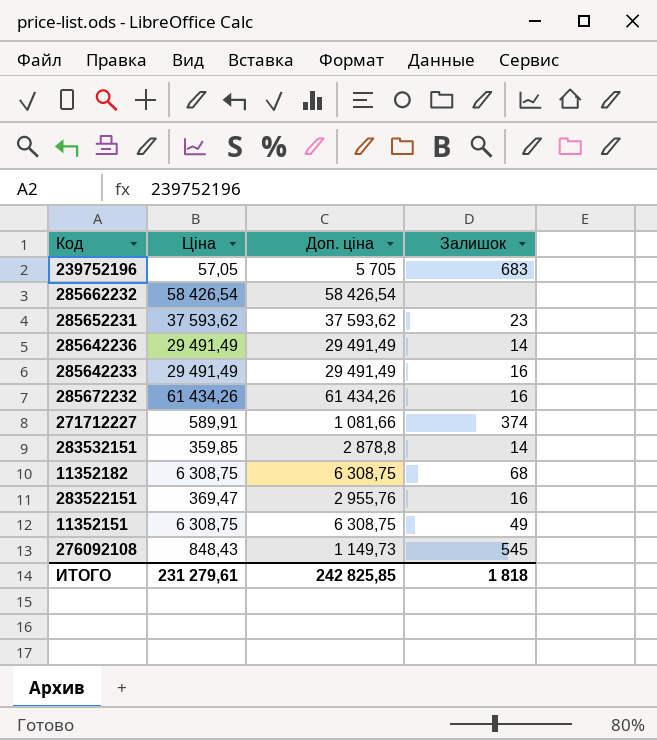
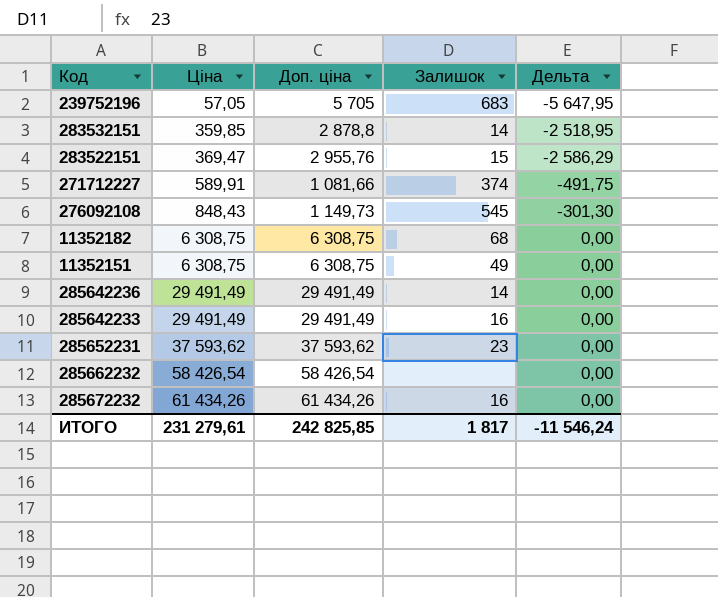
row order: none -> Ціна ascending
column Дельта | formula: none -> [Ціна] - [Доп. ціна]
283522151 | Залишок: 16 -> 15
ИТОГО | Залишок: 1 818 -> 1 817

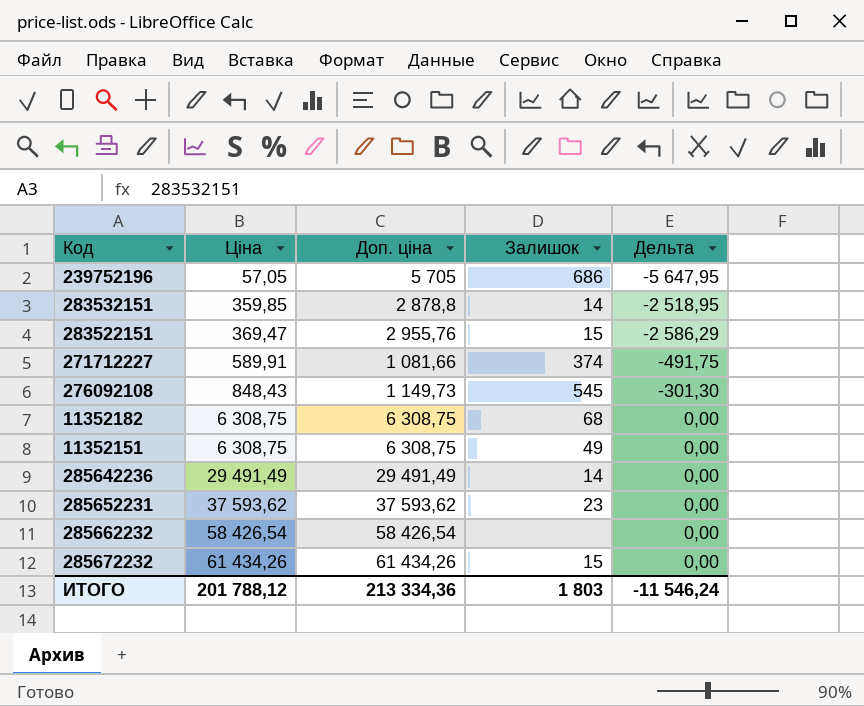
row 285642233: 29 491,49 | 29 491,49 | 16 | 0,00 -> none
239752196 | Залишок: 683 -> 686
285672232 | Залишок: 16 -> 15
ИТОГО | Ціна: 231 279,61 -> 201 788,12
ИТОГО | Доп. ціна: 242 825,85 -> 213 334,36
ИТОГО | Залишок: 1 817 -> 1 803

